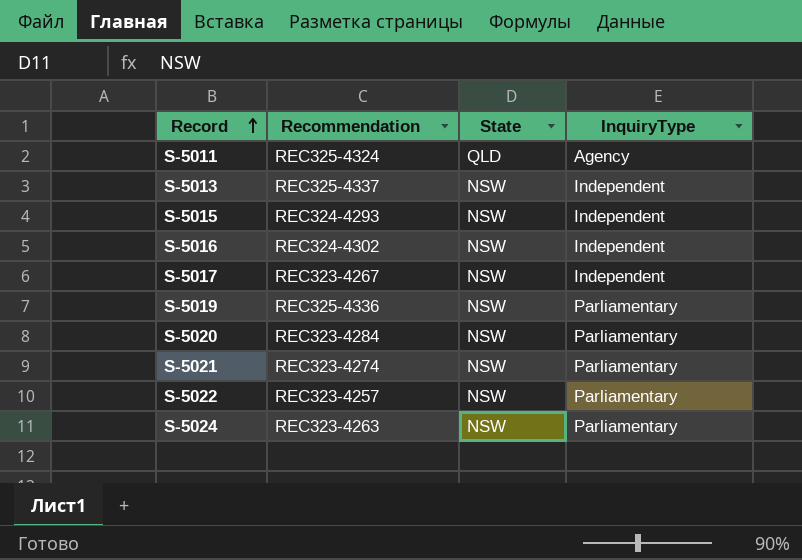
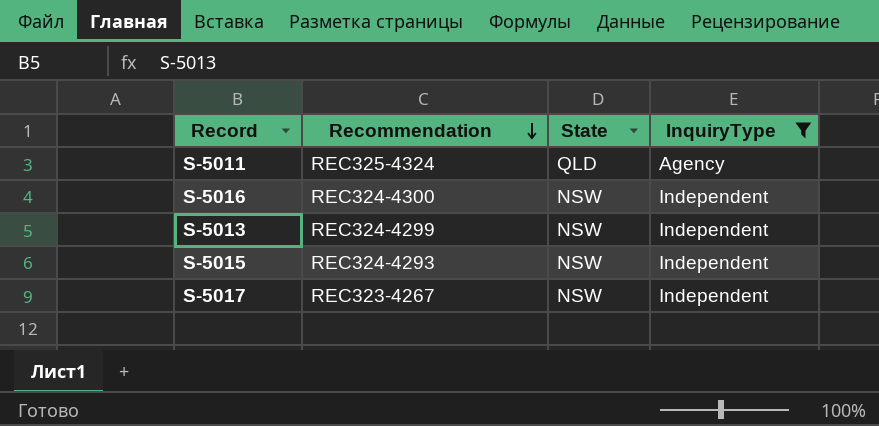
filter: none -> InquiryType != Parliamentary
row order: Record ascending -> Recommendation descending
S-5016 | Recommendation: REC324-4302 -> REC324-4300
S-5013 | Recommendation: REC325-4337 -> REC324-4299

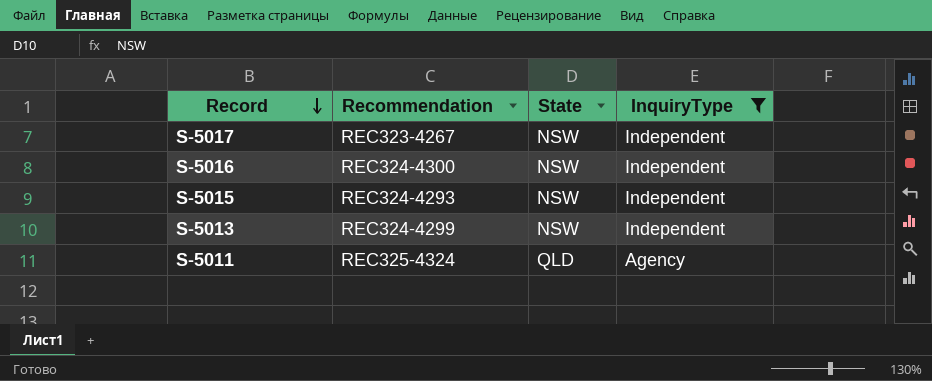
row order: Recommendation descending -> Record descending

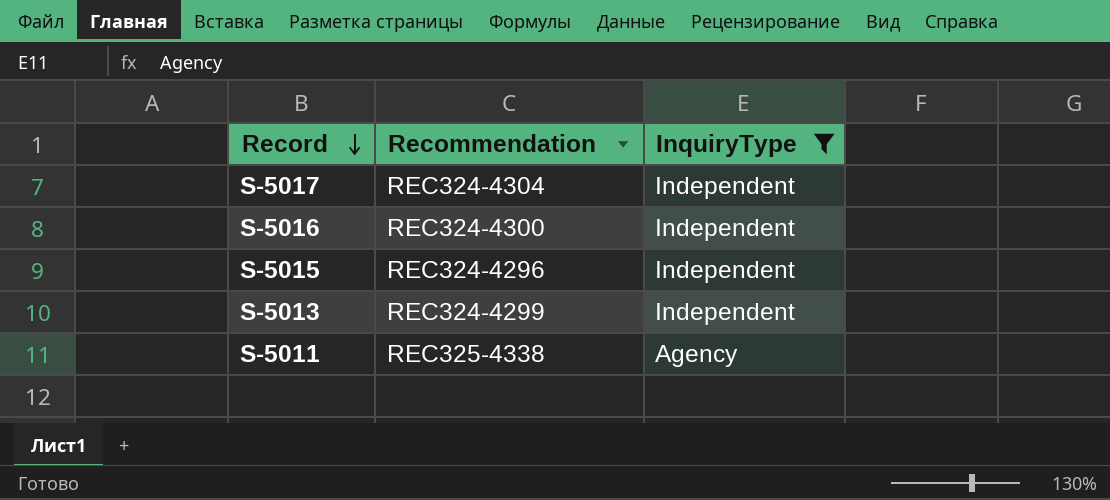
column State | position: 3 -> none
S-5017 | Recommendation: REC323-4267 -> REC324-4304
S-5015 | Recommendation: REC324-4293 -> REC324-4296
S-5011 | Recommendation: REC325-4324 -> REC325-4338

